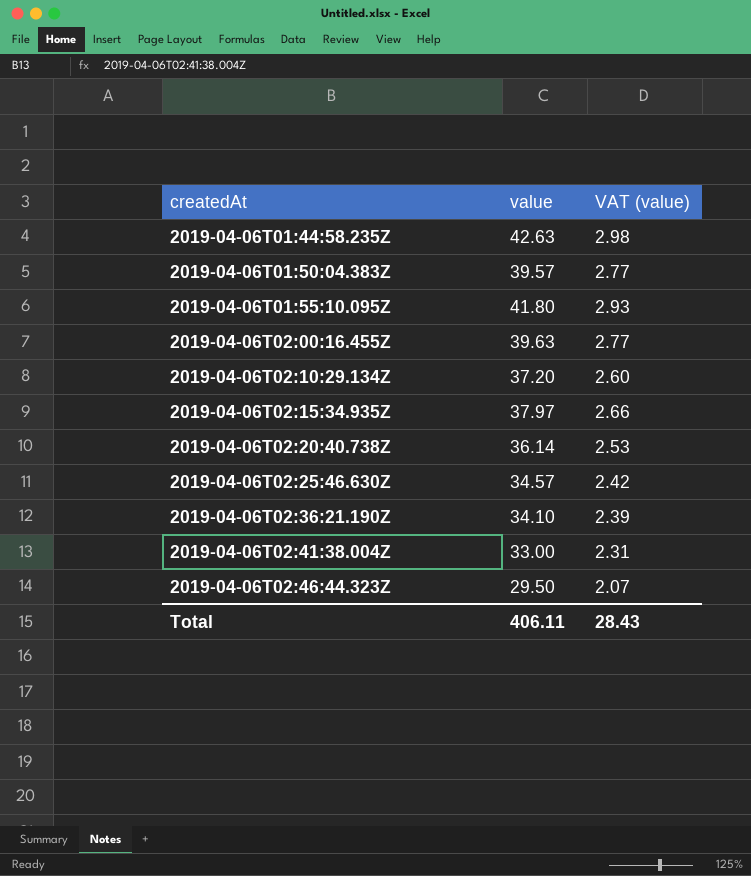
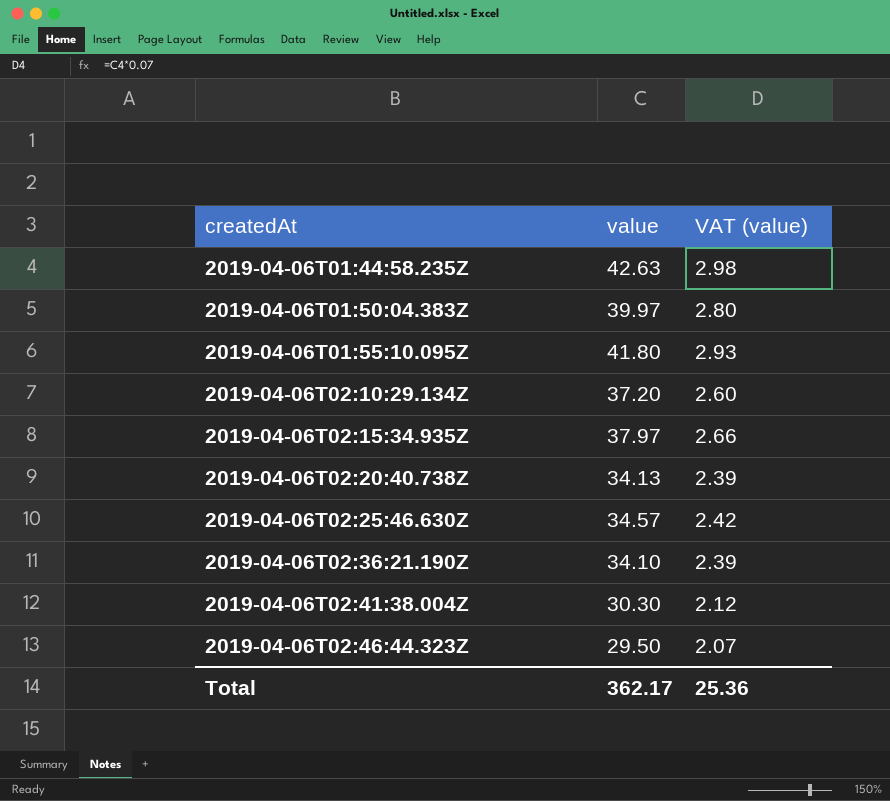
row 2019-04-06T02:00:16.455Z: 39.63 | 2.77 -> none
2019-04-06T01:50:04.383Z | value: 39.57 -> 39.97
2019-04-06T01:50:04.383Z | VAT (value): 2.77 -> 2.80
2019-04-06T02:20:40.738Z | value: 36.14 -> 34.13
2019-04-06T02:20:40.738Z | VAT (value): 2.53 -> 2.39
2019-04-06T02:41:38.004Z | value: 33.00 -> 30.30
2019-04-06T02:41:38.004Z | VAT (value): 2.31 -> 2.12
Total | value: 406.11 -> 362.17
Total | VAT (value): 28.43 -> 25.36

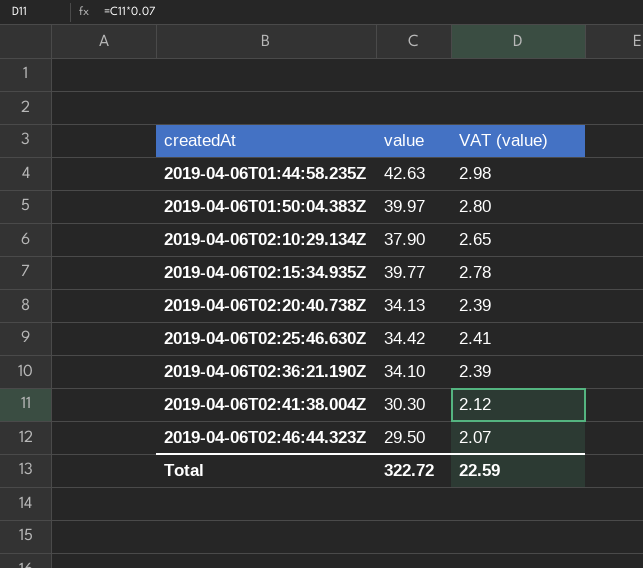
row 2019-04-06T01:55:10.095Z: 41.80 | 2.93 -> none
2019-04-06T02:10:29.134Z | value: 37.20 -> 37.90
2019-04-06T02:10:29.134Z | VAT (value): 2.60 -> 2.65
2019-04-06T02:15:34.935Z | value: 37.97 -> 39.77
2019-04-06T02:15:34.935Z | VAT (value): 2.66 -> 2.78
2019-04-06T02:25:46.630Z | value: 34.57 -> 34.42
2019-04-06T02:25:46.630Z | VAT (value): 2.42 -> 2.41
Total | value: 362.17 -> 322.72
Total | VAT (value): 25.36 -> 22.59

